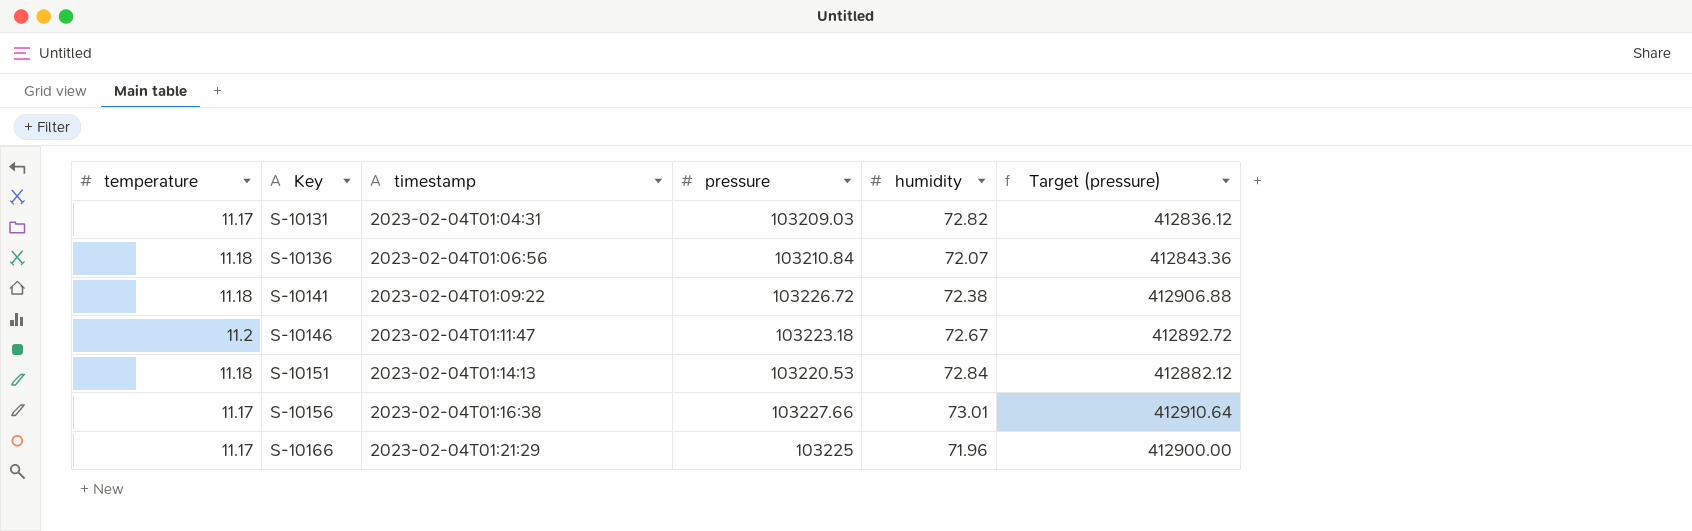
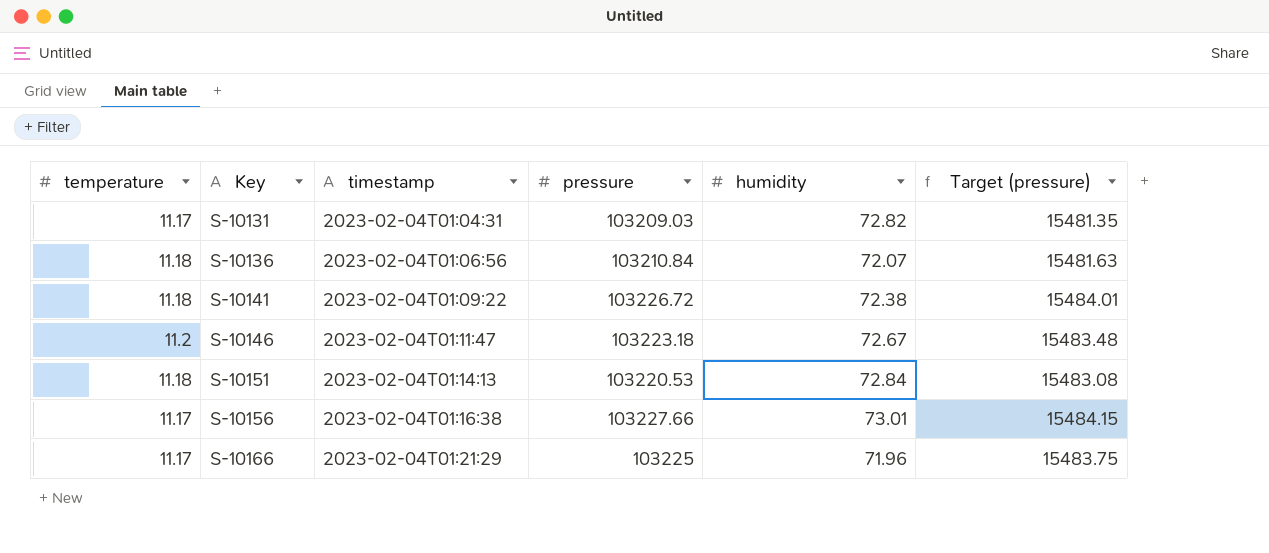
column Target (pressure) | formula: [pressure] * 4 -> [pressure] * 0.15

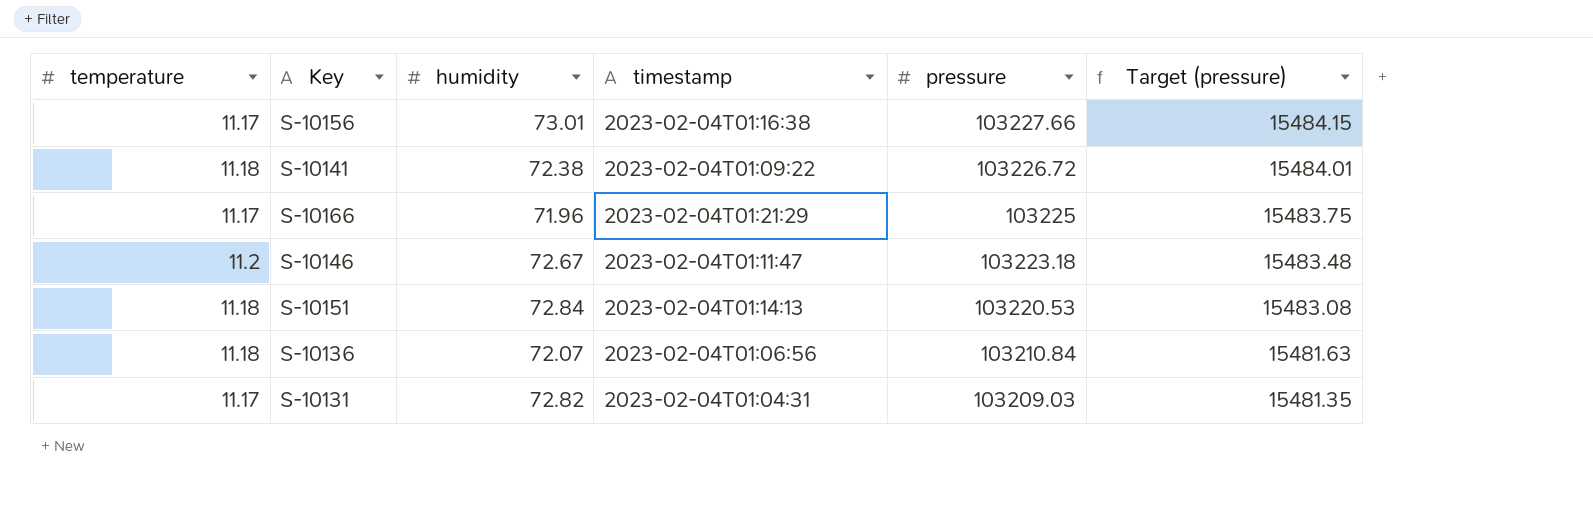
row order: Key ascending -> pressure descending
column humidity | position: 5 -> 3

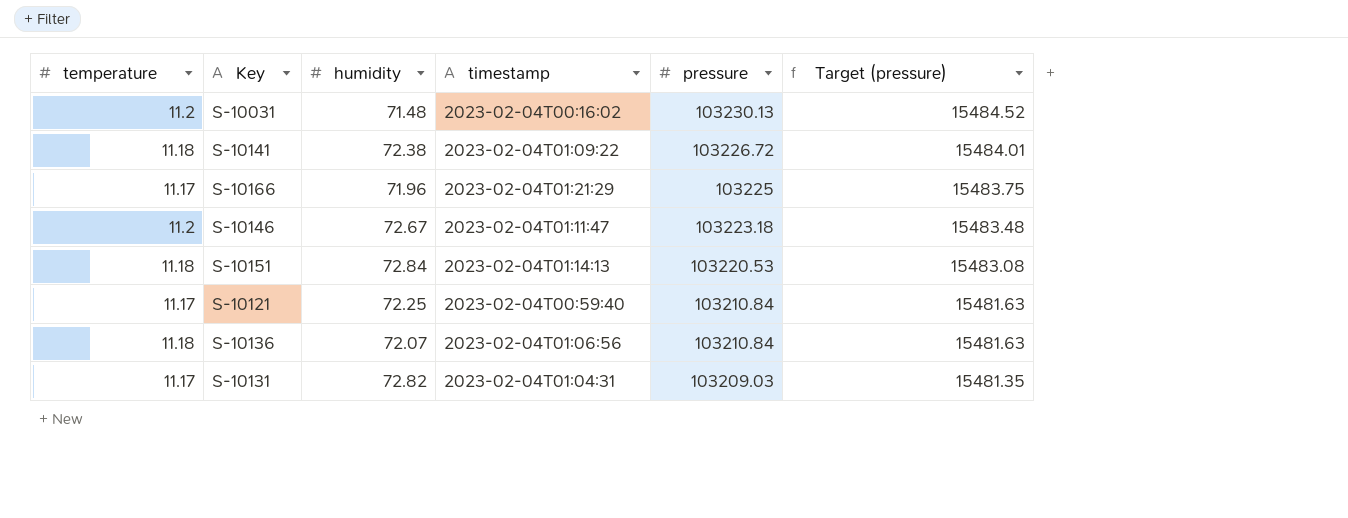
row S-10156: 11.17 | 73.01 | 2023-02-04T01:16:38 | 103227.66 | 15484.15 -> none
row S-10031: none -> 11.2 | 71.48 | 2023-02-04T00:16:02 | 103230.13 | 15484.52
row S-10121: none -> 11.17 | 72.25 | 2023-02-04T00:59:40 | 103210.84 | 15481.63

